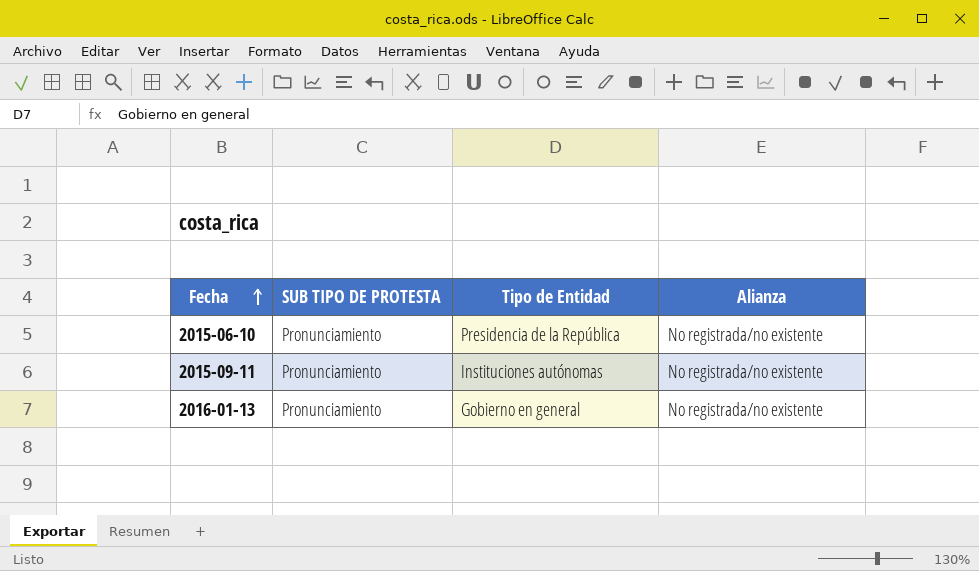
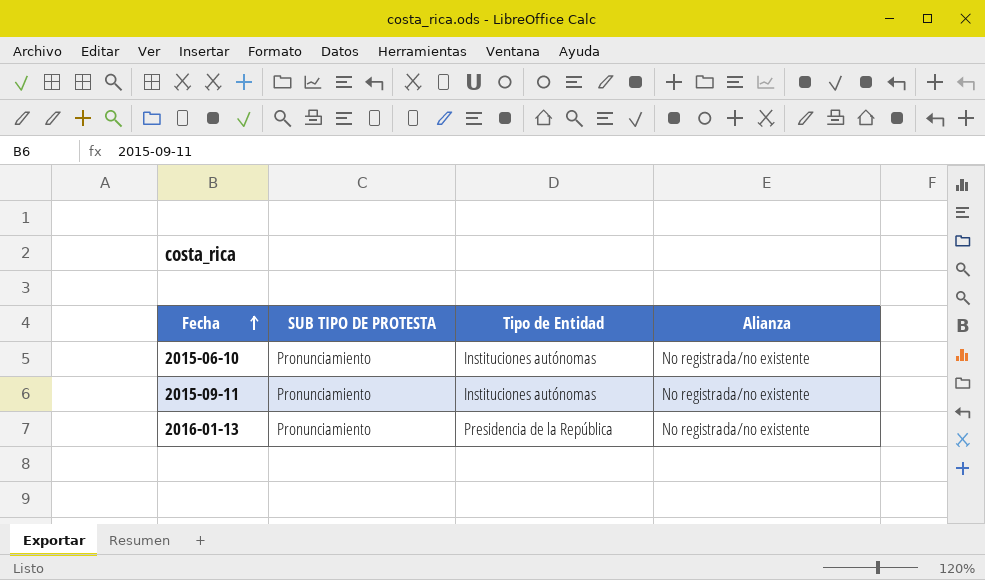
2015-06-10 | Tipo de Entidad: Presidencia de la República -> Instituciones autónomas
2016-01-13 | Tipo de Entidad: Gobierno en general -> Presidencia de la República

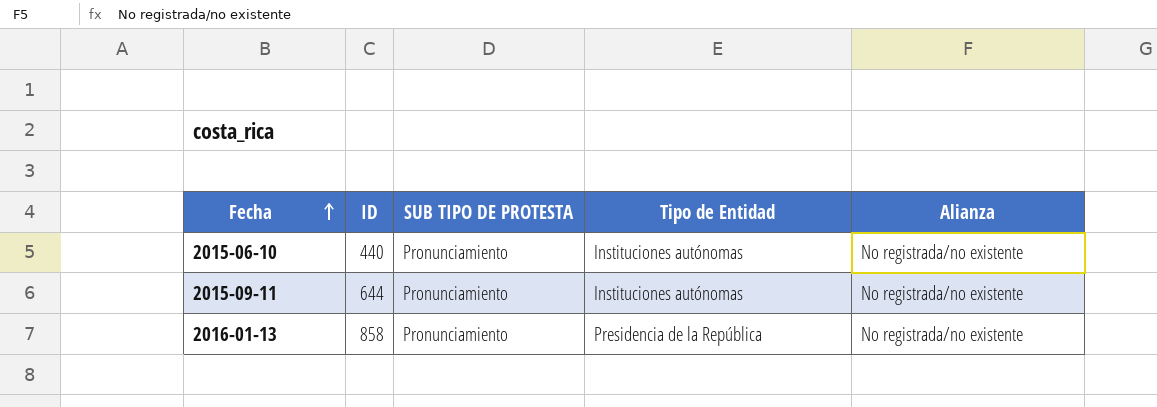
column ID | position: none -> 2

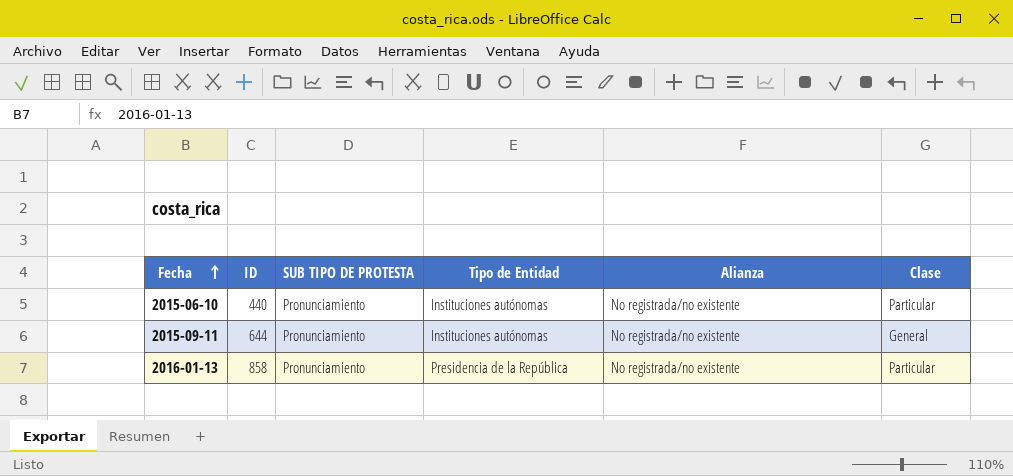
column Clase | position: none -> 6

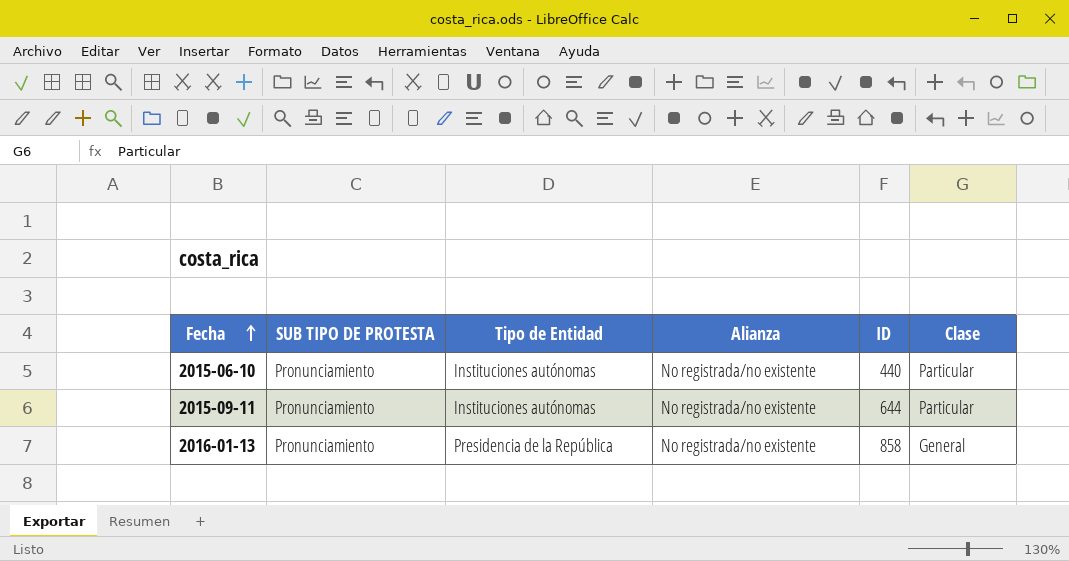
column ID | position: 2 -> 5
2015-09-11 | Clase: General -> Particular
2016-01-13 | Clase: Particular -> General

